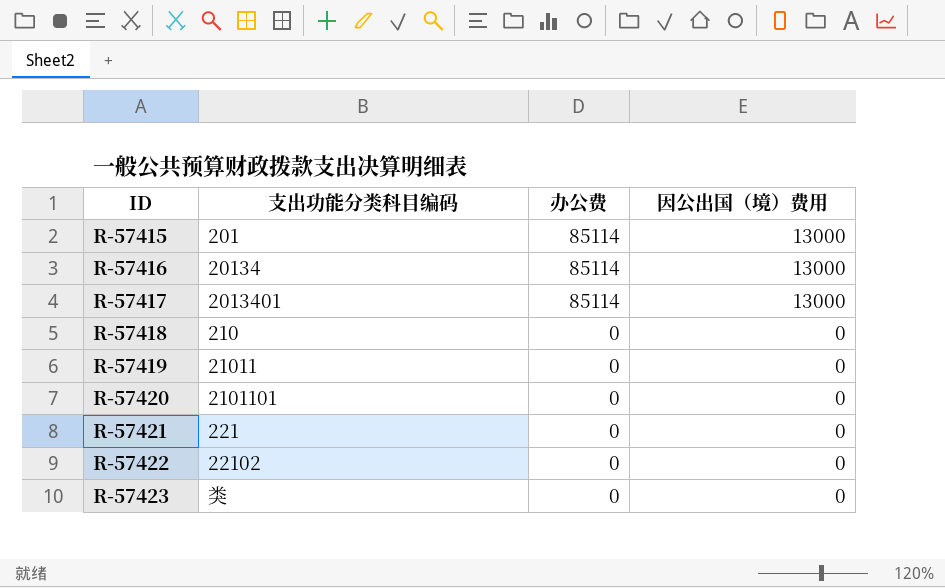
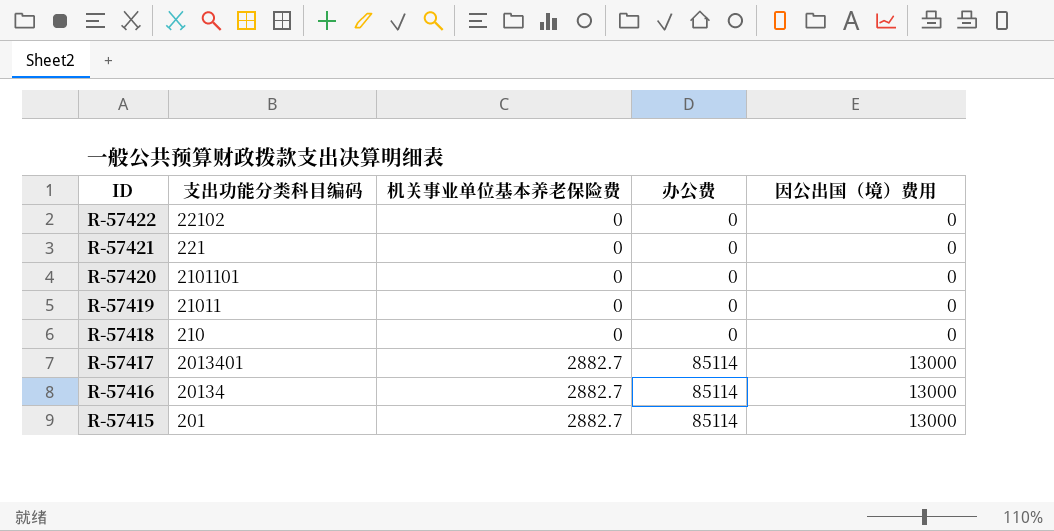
row order: ID ascending -> ID descending
column 机关事业单位基本养老保险费 | position: none -> 3
row R-57423: 类 | 0 | 0 -> none

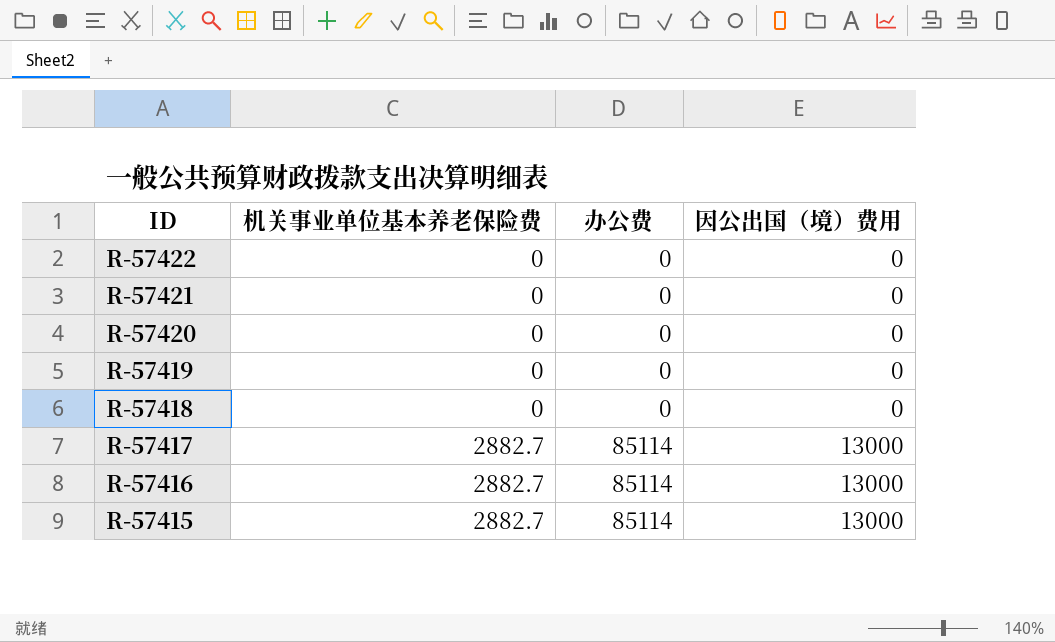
column 支出功能分类科目编码 | position: 2 -> none

